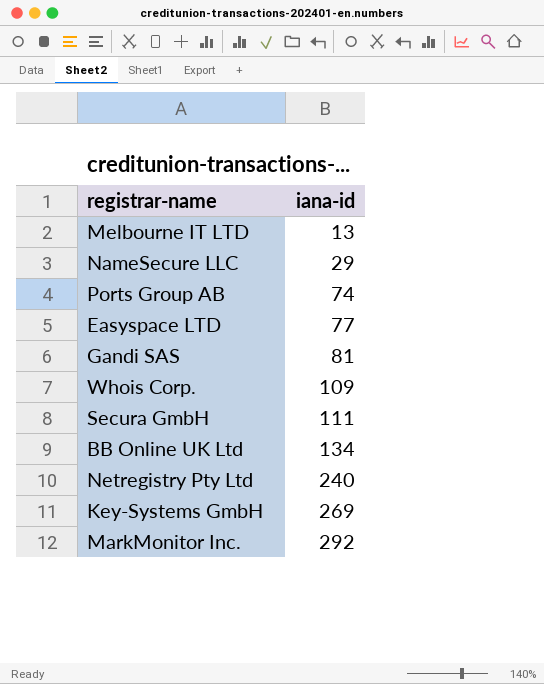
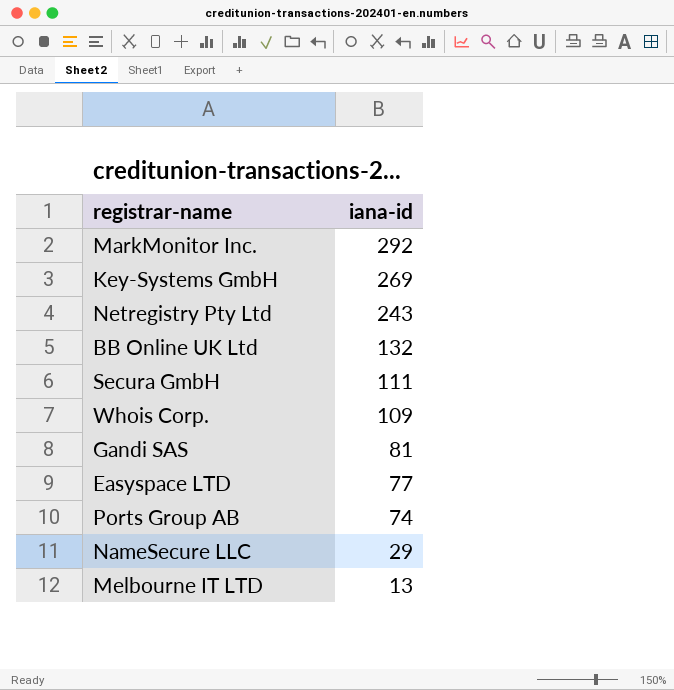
row order: iana-id ascending -> iana-id descending
Netregistry Pty Ltd | iana-id: 240 -> 243
BB Online UK Ltd | iana-id: 134 -> 132

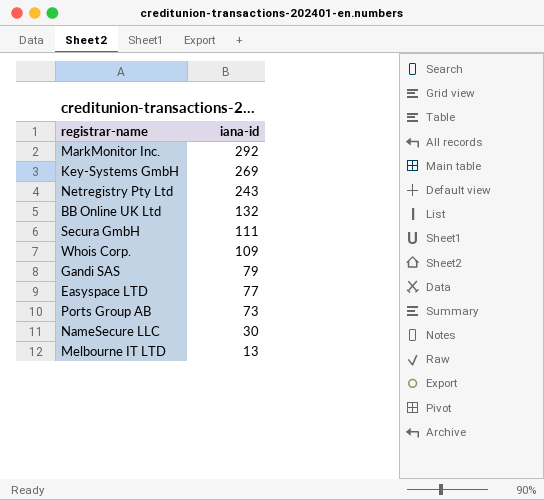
Gandi SAS | iana-id: 81 -> 79
Ports Group AB | iana-id: 74 -> 73
NameSecure LLC | iana-id: 29 -> 30

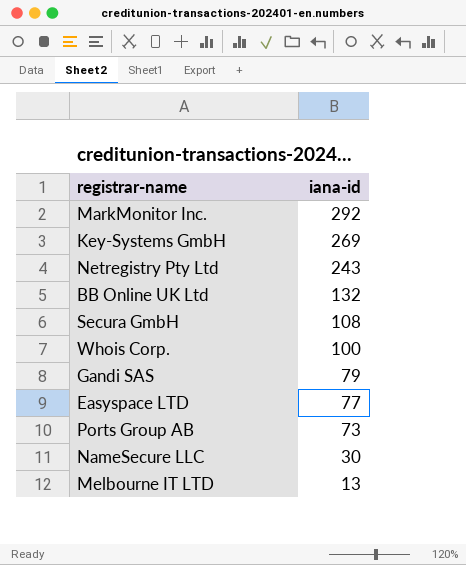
Secura GmbH | iana-id: 111 -> 108
Whois Corp. | iana-id: 109 -> 100

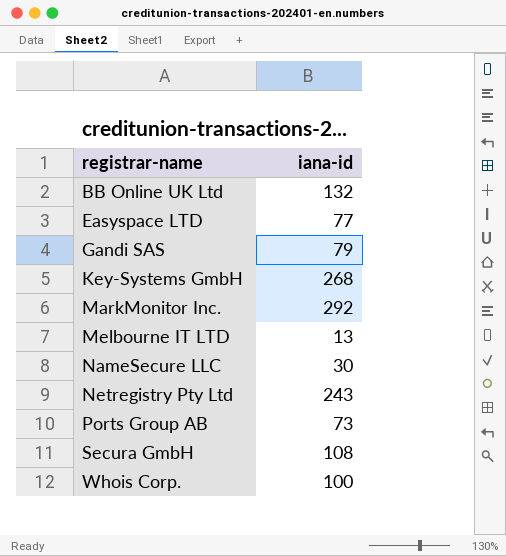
row order: iana-id descending -> registrar-name ascending
Key-Systems GmbH | iana-id: 269 -> 268

